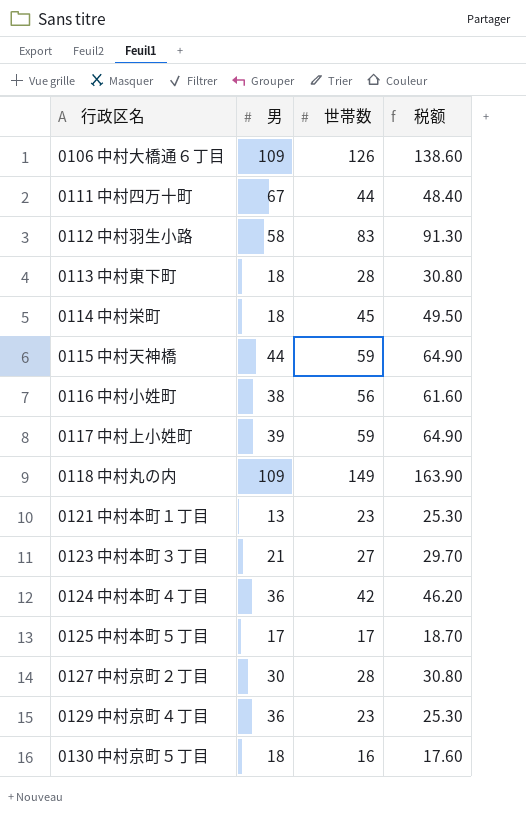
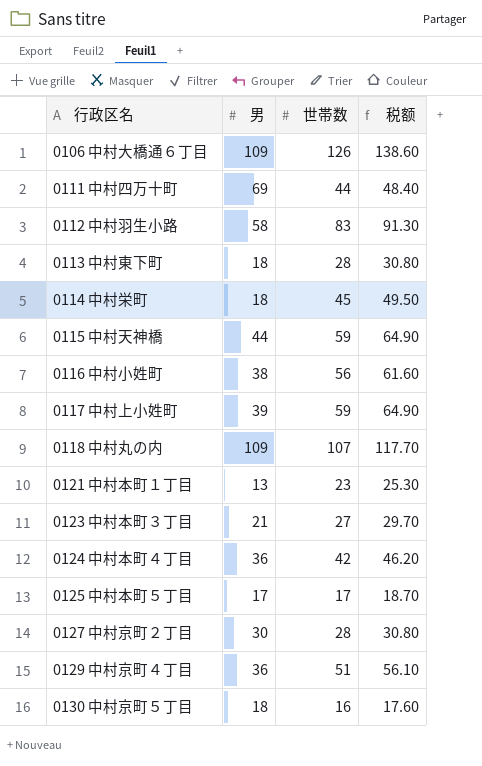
0111 中村四万十町 | 男: 67 -> 69
0118 中村丸の内 | 世帯数: 149 -> 107
0118 中村丸の内 | 税额: 163.90 -> 117.70
0129 中村京町４丁目 | 世帯数: 23 -> 51
0129 中村京町４丁目 | 税额: 25.30 -> 56.10

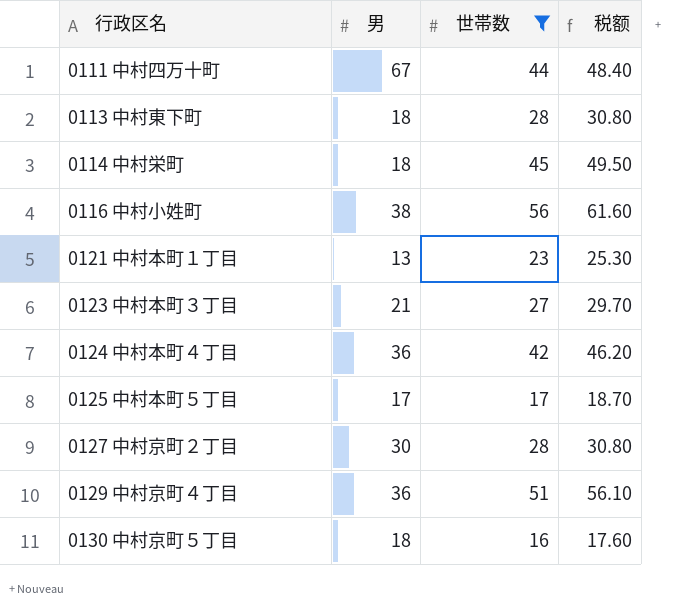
filter: none -> 世帯数 <= 56
0111 中村四万十町 | 男: 69 -> 67

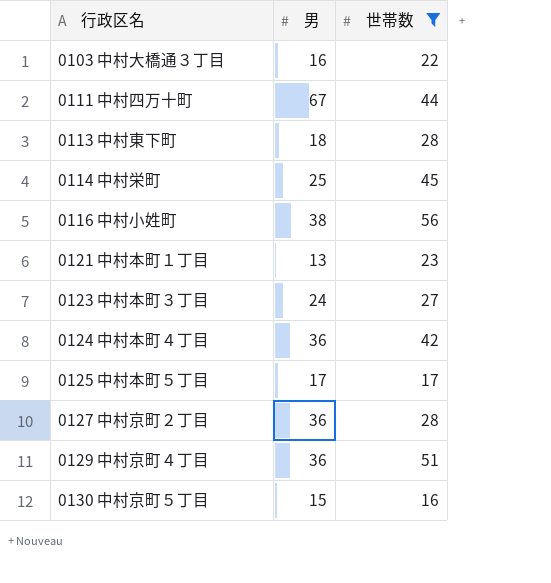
column 税额 | formula: [世帯数] * 1.1 -> none
row 0103 中村大橋通３丁目: none -> 16 | 22
0114 中村栄町 | 男: 18 -> 25
0123 中村本町３丁目 | 男: 21 -> 24
0127 中村京町２丁目 | 男: 30 -> 36
0130 中村京町５丁目 | 男: 18 -> 15

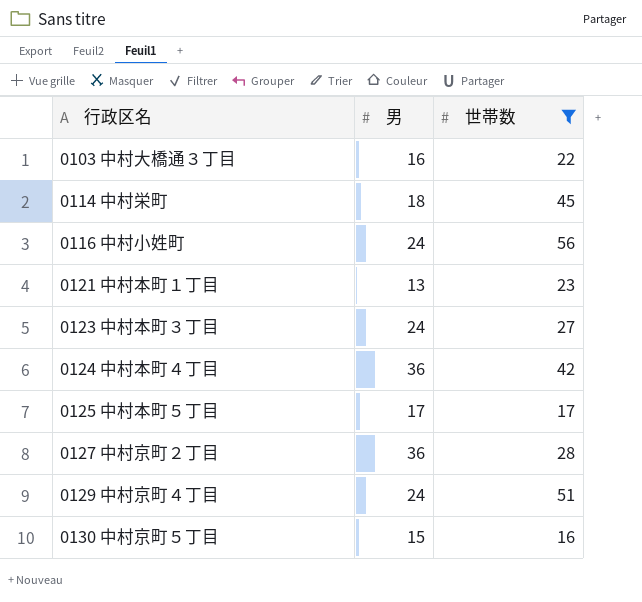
row 0111 中村四万十町: 67 | 44 -> none
row 0113 中村東下町: 18 | 28 -> none
0114 中村栄町 | 男: 25 -> 18
0116 中村小姓町 | 男: 38 -> 24
0129 中村京町４丁目 | 男: 36 -> 24

